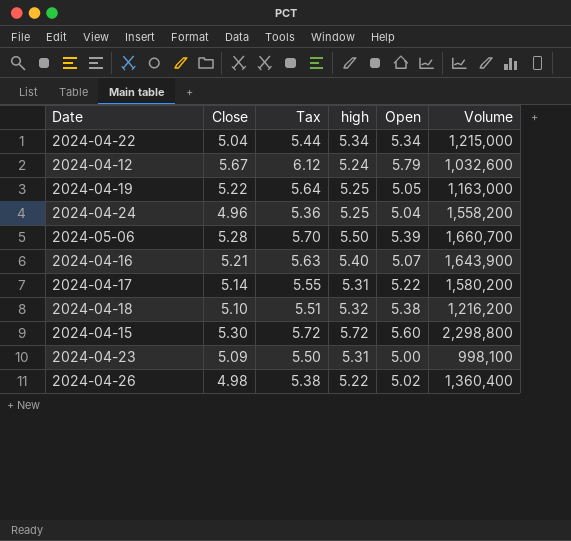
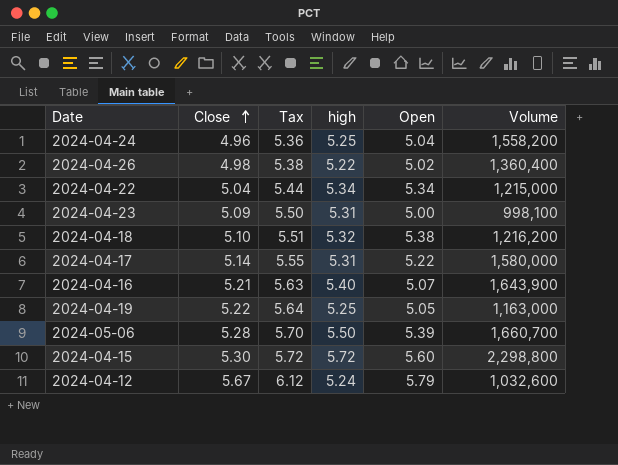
row order: none -> Close ascending
2024-04-17 | Volume: 1,580,200 -> 1,580,000

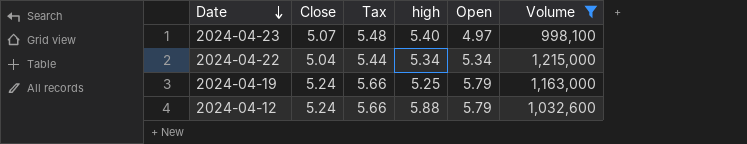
filter: none -> Volume <= 1,215,000
row order: Close ascending -> Date descending
2024-04-23 | Close: 5.09 -> 5.07
2024-04-23 | Tax: 5.50 -> 5.48
2024-04-23 | high: 5.31 -> 5.40
2024-04-23 | Open: 5.00 -> 4.97
2024-04-19 | Close: 5.22 -> 5.24
2024-04-19 | Tax: 5.64 -> 5.66
2024-04-19 | Open: 5.05 -> 5.79
2024-04-12 | Close: 5.67 -> 5.24
2024-04-12 | Tax: 6.12 -> 5.66
2024-04-12 | high: 5.24 -> 5.88

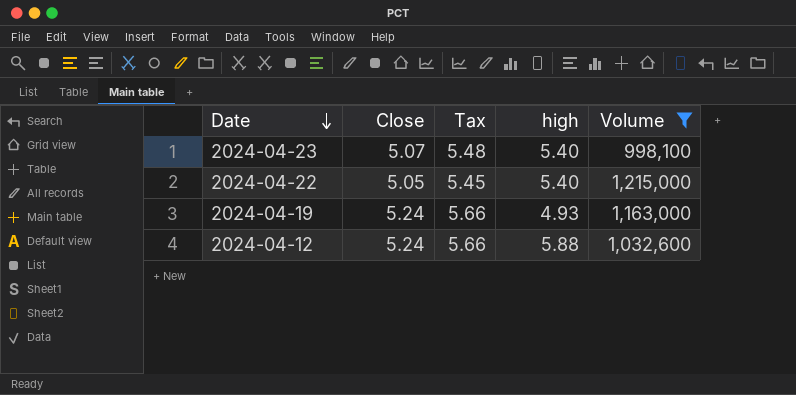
column Open | position: 5 -> none
2024-04-22 | Close: 5.04 -> 5.05
2024-04-22 | Tax: 5.44 -> 5.45
2024-04-22 | high: 5.34 -> 5.40
2024-04-19 | high: 5.25 -> 4.93

